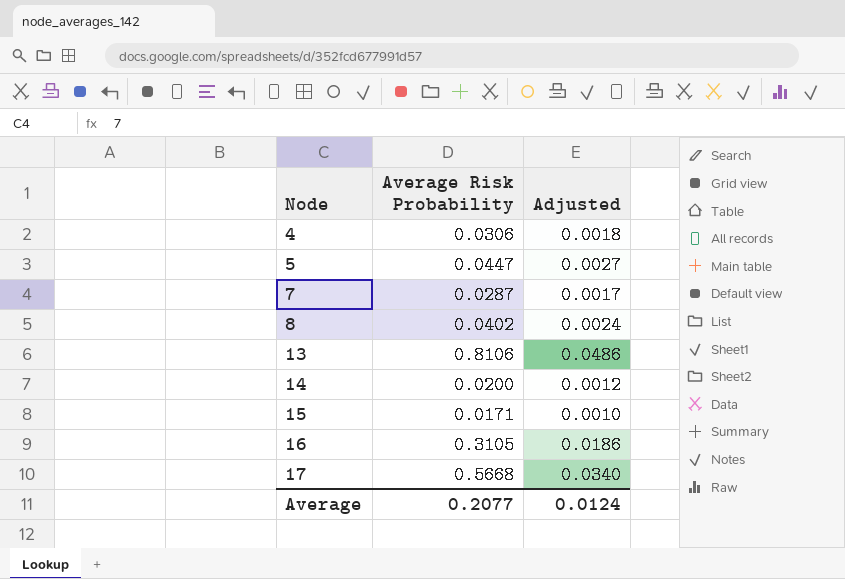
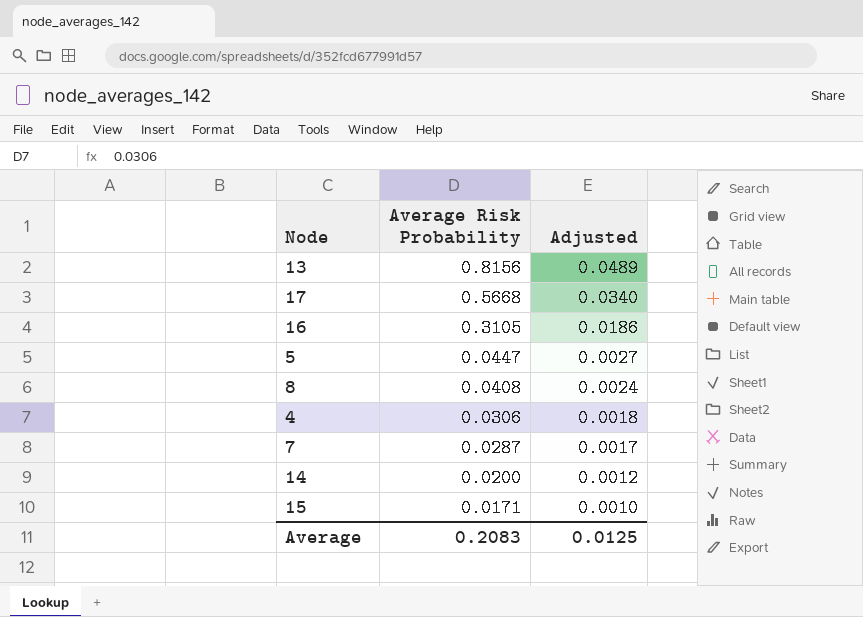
row order: Node ascending -> Average Risk Probability descending
13 | Average Risk Probability: 0.8106 -> 0.8156
13 | Adjusted: 0.0486 -> 0.0489
8 | Average Risk Probability: 0.0402 -> 0.0408
Average | Average Risk Probability: 0.2077 -> 0.2083
Average | Adjusted: 0.0124 -> 0.0125

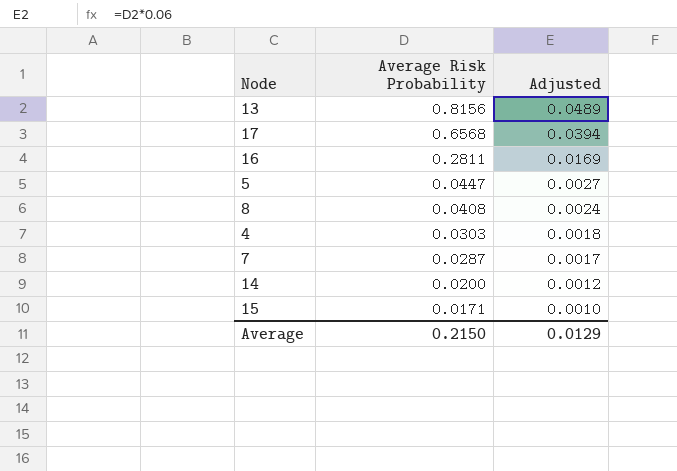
17 | Average Risk Probability: 0.5668 -> 0.6568
17 | Adjusted: 0.0340 -> 0.0394
16 | Average Risk Probability: 0.3105 -> 0.2811
16 | Adjusted: 0.0186 -> 0.0169
4 | Average Risk Probability: 0.0306 -> 0.0303
Average | Average Risk Probability: 0.2083 -> 0.2150
Average | Adjusted: 0.0125 -> 0.0129

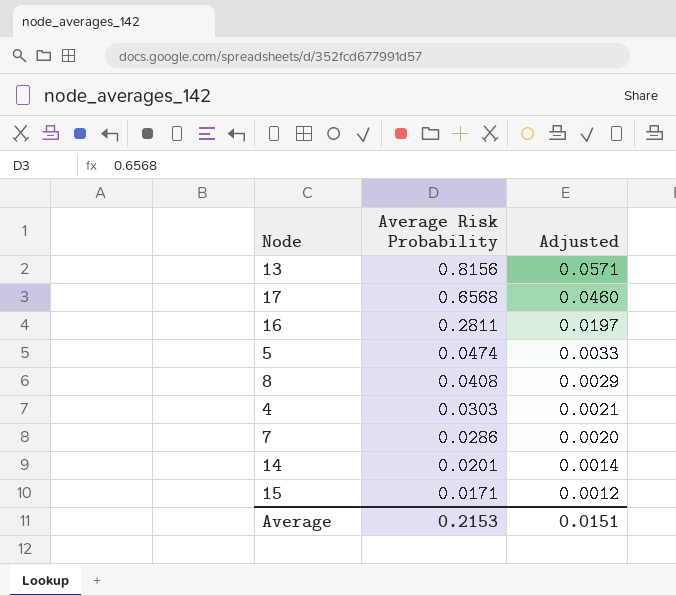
column Adjusted | formula: [Average Risk Probability] * 0.06 -> [Average Risk Probability] * 0.07
5 | Average Risk Probability: 0.0447 -> 0.0474
7 | Average Risk Probability: 0.0287 -> 0.0286
14 | Average Risk Probability: 0.0200 -> 0.0201
Average | Average Risk Probability: 0.2150 -> 0.2153
Average | Adjusted: 0.0129 -> 0.0151

